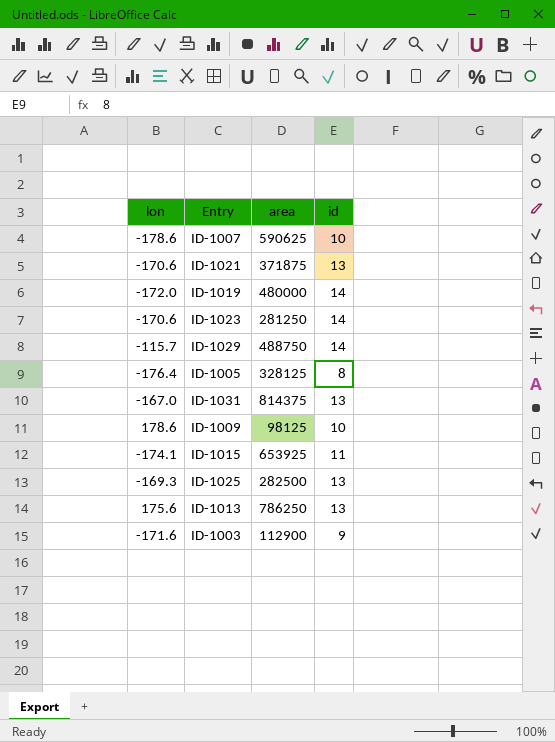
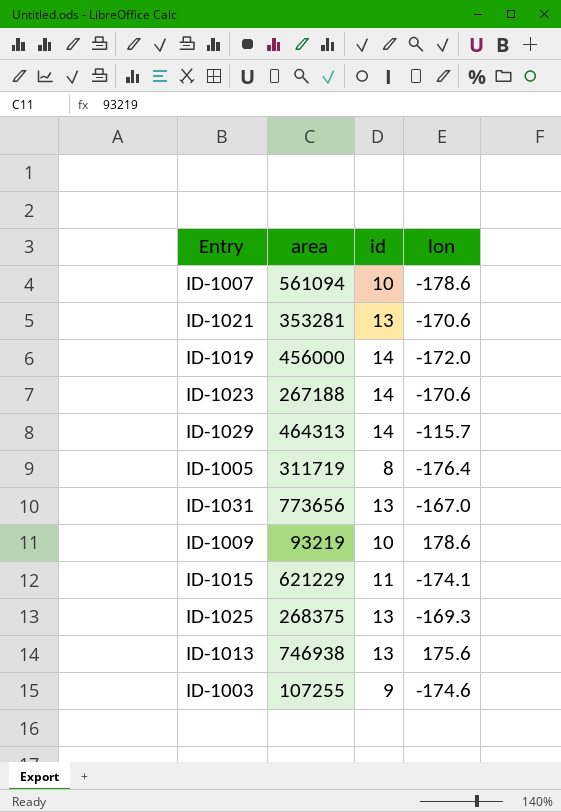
column lon | position: 1 -> 4
ID-1007 | area: 590625 -> 561094
ID-1021 | area: 371875 -> 353281
ID-1019 | area: 480000 -> 456000
ID-1023 | area: 281250 -> 267188
ID-1029 | area: 488750 -> 464313
ID-1005 | area: 328125 -> 311719
ID-1031 | area: 814375 -> 773656
ID-1009 | area: 98125 -> 93219
ID-1015 | area: 653925 -> 621229
ID-1025 | area: 282500 -> 268375
ID-1013 | area: 786250 -> 746938
ID-1003 | area: 112900 -> 107255
ID-1003 | lon: -171.6 -> -174.6

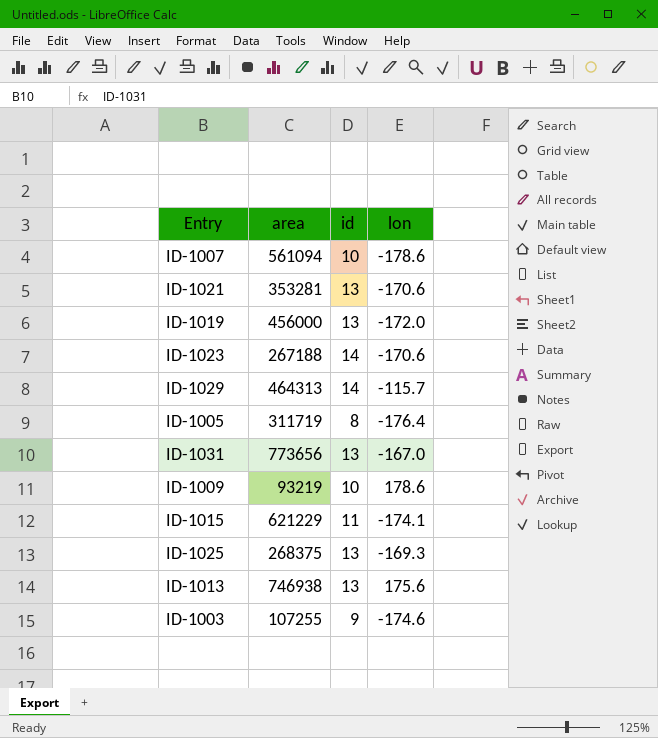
ID-1019 | id: 14 -> 13

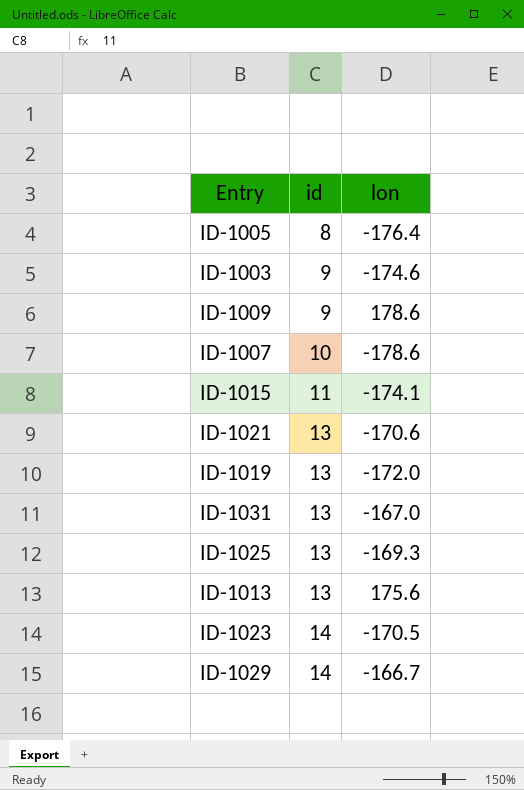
row order: none -> id ascending
column area | position: 2 -> none
ID-1009 | id: 10 -> 9
ID-1023 | lon: -170.6 -> -170.5
ID-1029 | lon: -115.7 -> -166.7

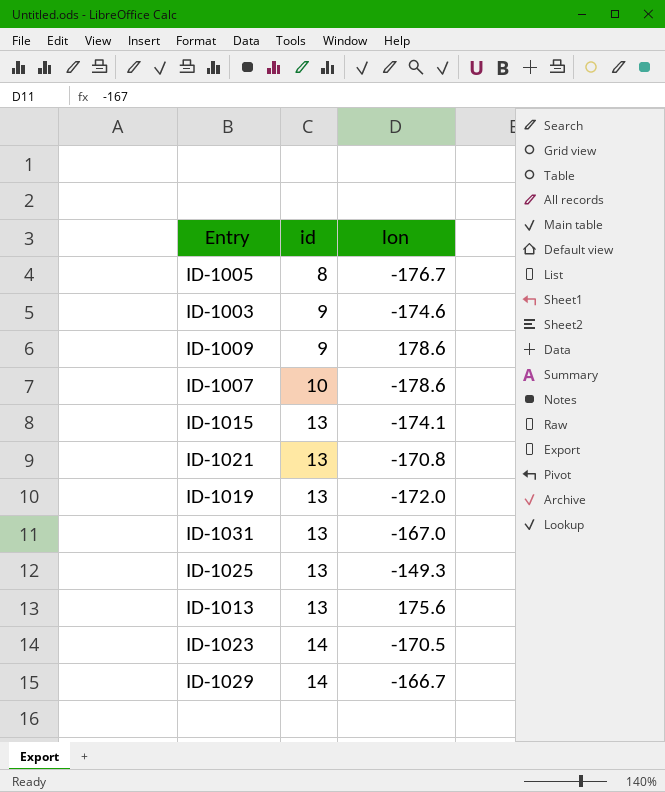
ID-1005 | lon: -176.4 -> -176.7
ID-1015 | id: 11 -> 13
ID-1021 | lon: -170.6 -> -170.8
ID-1025 | lon: -169.3 -> -149.3

